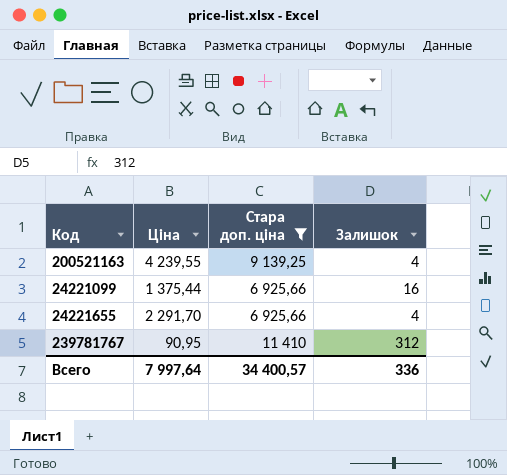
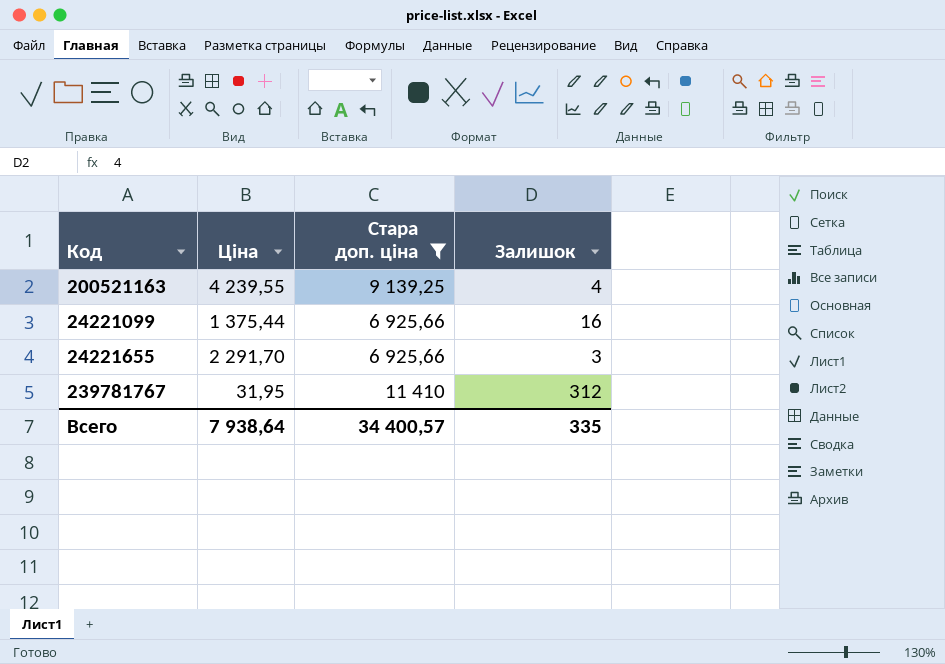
24221655 | Залишок: 4 -> 3
239781767 | Ціна: 90,95 -> 31,95
Всего | Ціна: 7 997,64 -> 7 938,64
Всего | Залишок: 336 -> 335

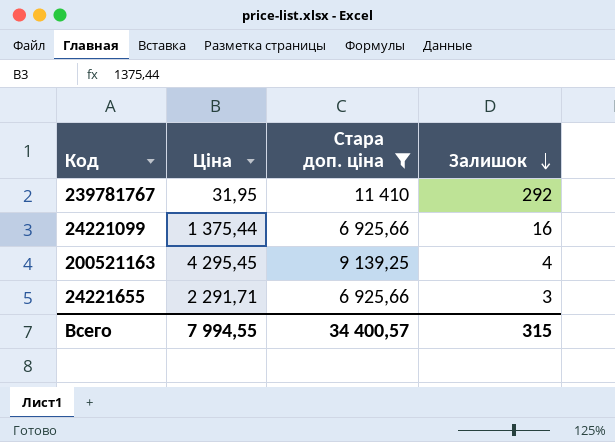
row order: none -> Залишок descending
239781767 | Залишок: 312 -> 292
200521163 | Ціна: 4 239,55 -> 4 295,45
24221655 | Ціна: 2 291,70 -> 2 291,71
Всего | Ціна: 7 938,64 -> 7 994,55
Всего | Залишок: 335 -> 315

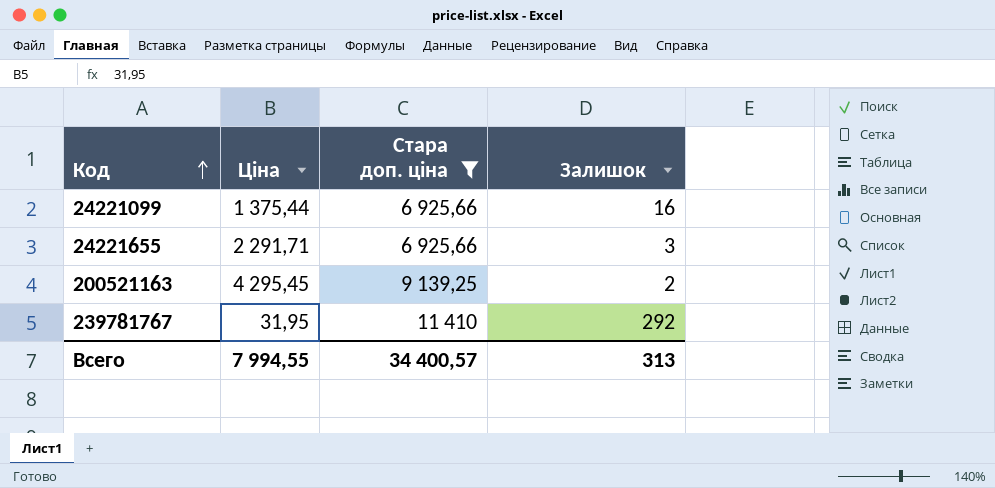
row order: Залишок descending -> Код ascending
200521163 | Залишок: 4 -> 2
Всего | Залишок: 315 -> 313

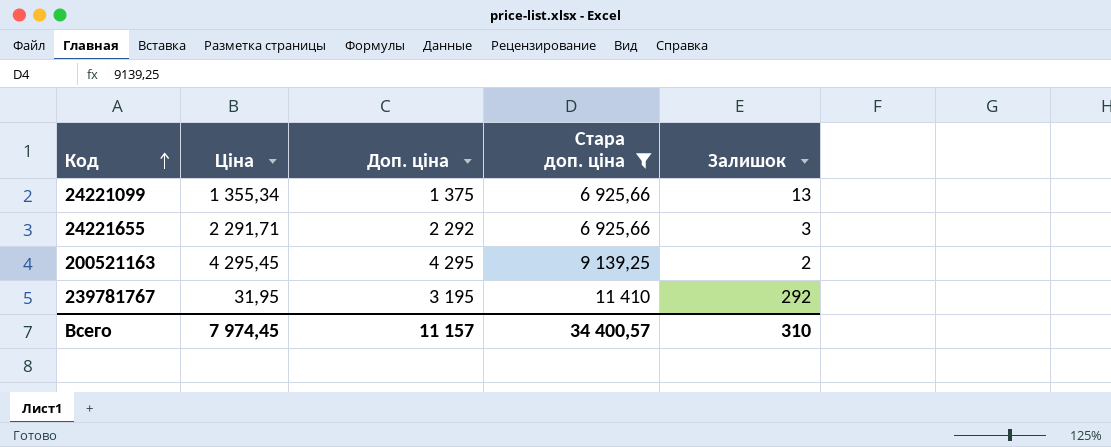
column Доп. ціна | position: none -> 3
24221099 | Ціна: 1 375,44 -> 1 355,34
24221099 | Залишок: 16 -> 13
Всего | Ціна: 7 994,55 -> 7 974,45
Всего | Залишок: 313 -> 310

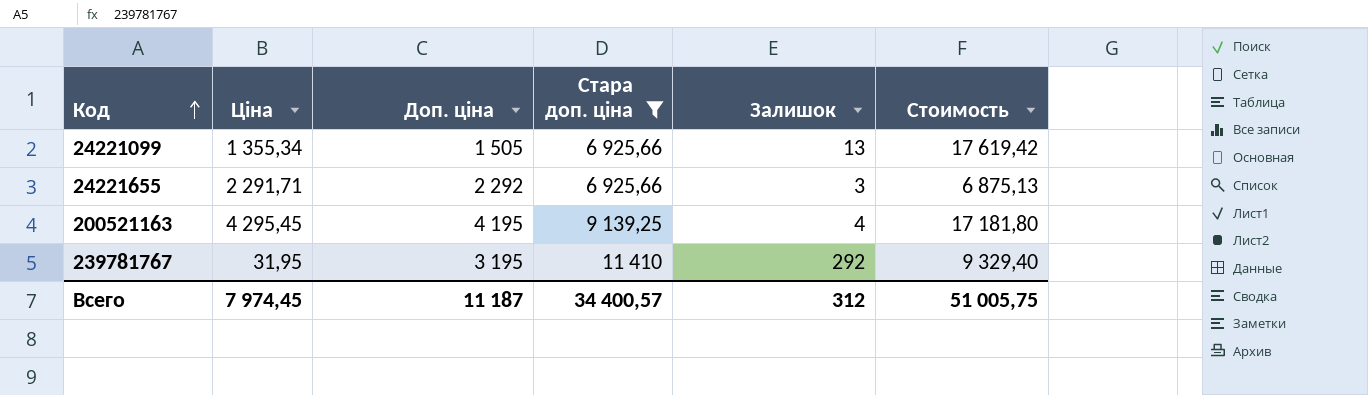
column Стоимость | formula: none -> [Ціна] * [Залишок]
24221099 | Доп. ціна: 1 375 -> 1 505
200521163 | Доп. ціна: 4 295 -> 4 195
200521163 | Залишок: 2 -> 4
Всего | Доп. ціна: 11 157 -> 11 187
Всего | Залишок: 310 -> 312

